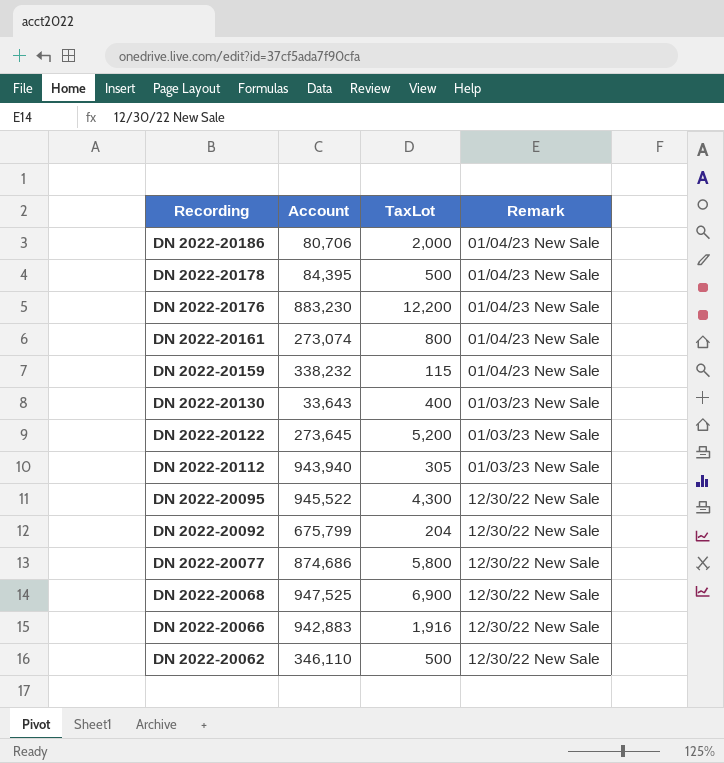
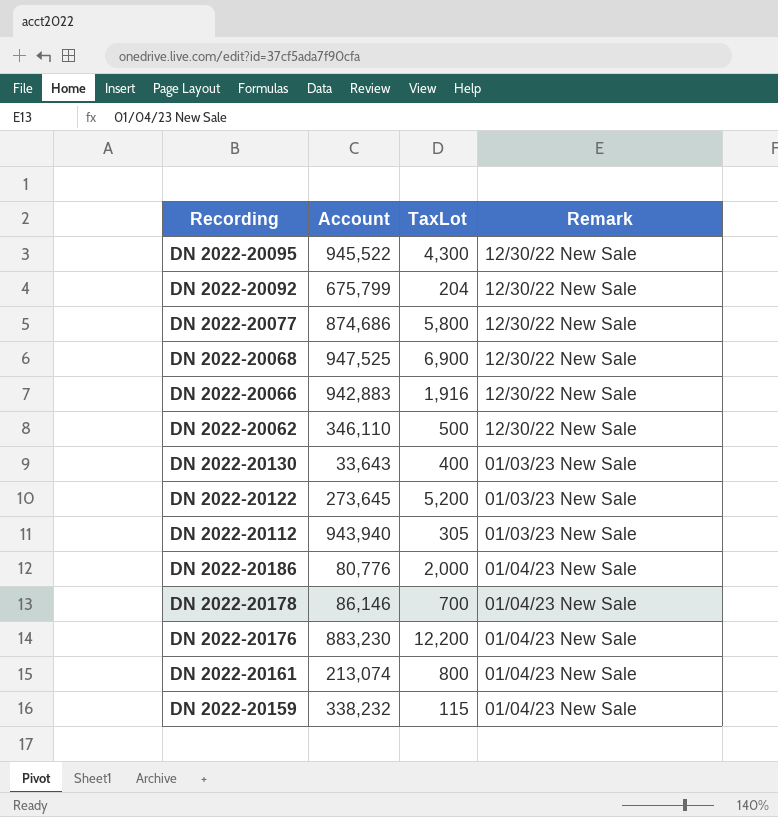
row order: Recording descending -> Remark ascending
DN 2022-20186 | Account: 80,706 -> 80,776
DN 2022-20178 | Account: 84,395 -> 86,146
DN 2022-20178 | TaxLot: 500 -> 700
DN 2022-20161 | Account: 273,074 -> 213,074

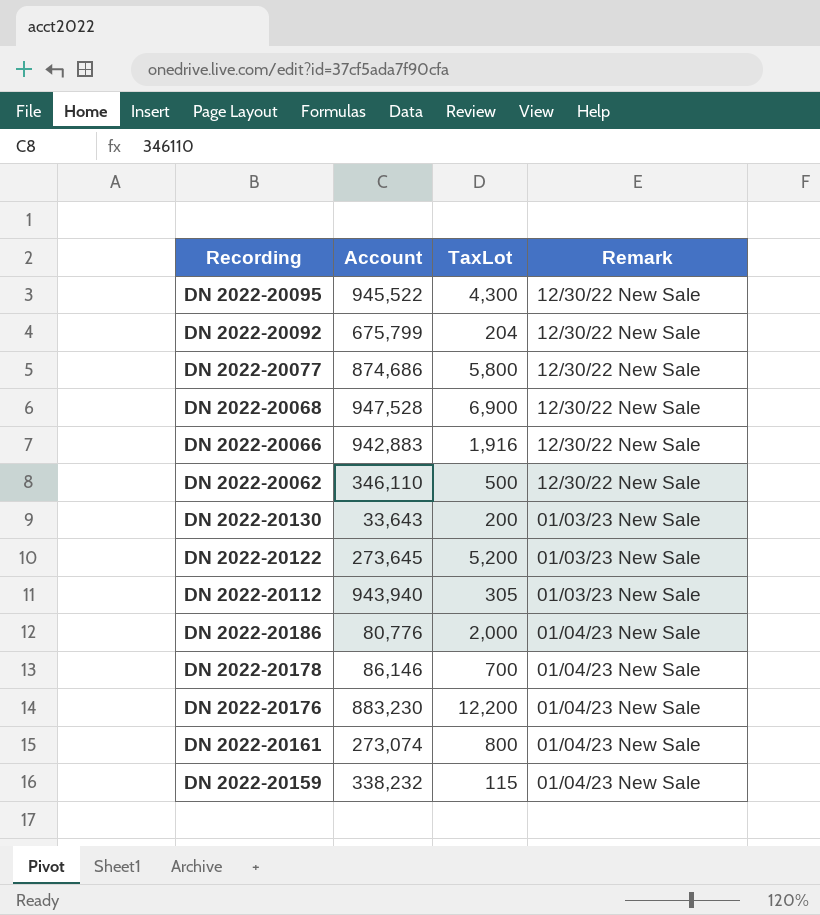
DN 2022-20068 | Account: 947,525 -> 947,528
DN 2022-20130 | TaxLot: 400 -> 200
DN 2022-20161 | Account: 213,074 -> 273,074

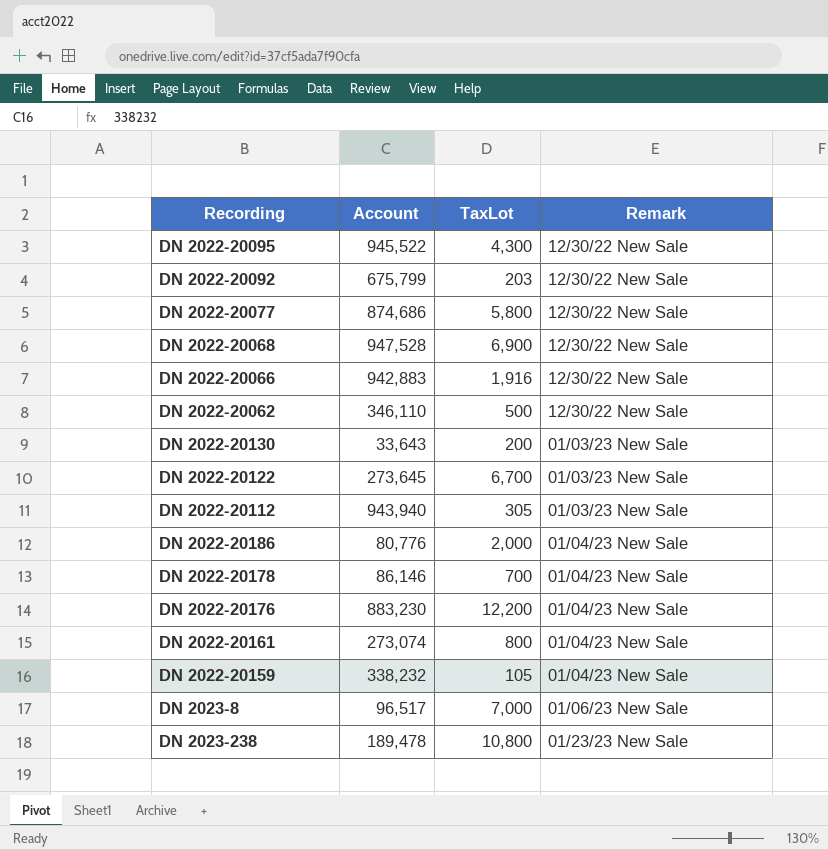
DN 2022-20092 | TaxLot: 204 -> 203
DN 2022-20122 | TaxLot: 5,200 -> 6,700
DN 2022-20159 | TaxLot: 115 -> 105
row DN 2023-8: none -> 96,517 | 7,000 | 01/06/23 New Sale
row DN 2023-238: none -> 189,478 | 10,800 | 01/23/23 New Sale

